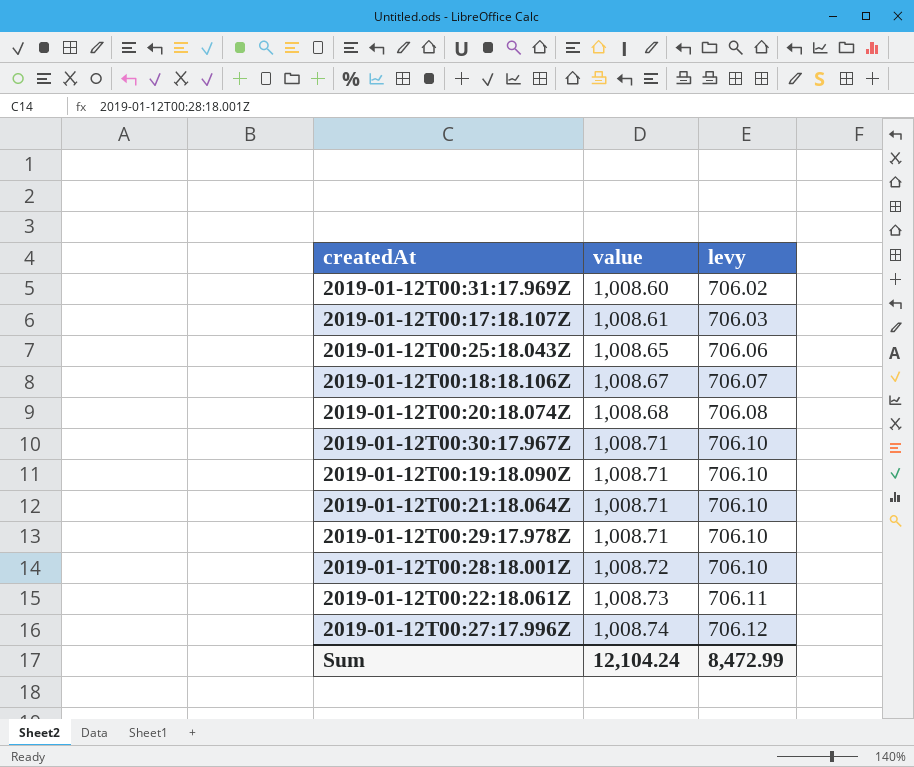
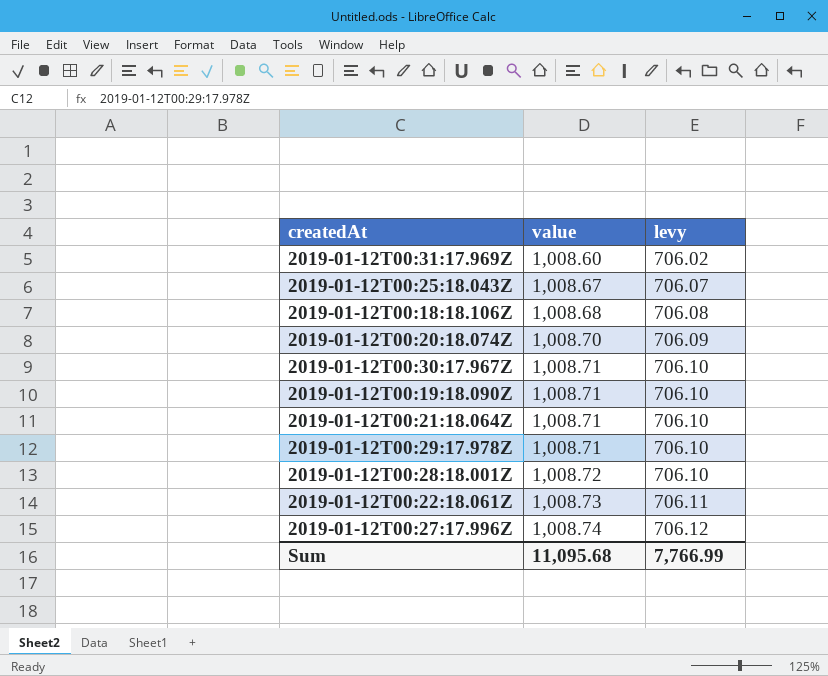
row 2019-01-12T00:17:18.107Z: 1,008.61 | 706.03 -> none
2019-01-12T00:25:18.043Z | value: 1,008.65 -> 1,008.67
2019-01-12T00:25:18.043Z | levy: 706.06 -> 706.07
2019-01-12T00:18:18.106Z | value: 1,008.67 -> 1,008.68
2019-01-12T00:18:18.106Z | levy: 706.07 -> 706.08
2019-01-12T00:20:18.074Z | value: 1,008.68 -> 1,008.70
2019-01-12T00:20:18.074Z | levy: 706.08 -> 706.09
Sum | value: 12,104.24 -> 11,095.68
Sum | levy: 8,472.99 -> 7,766.99

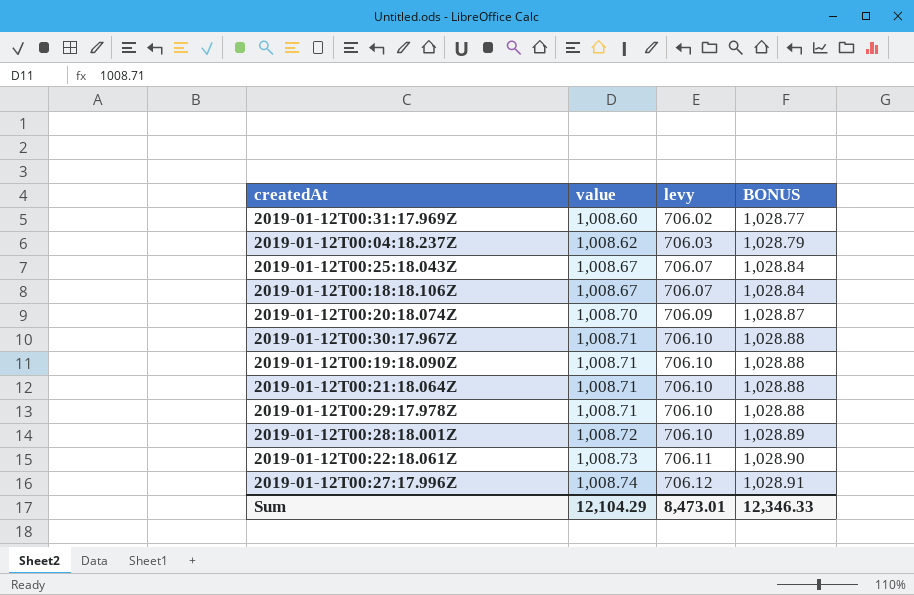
column BONUS | formula: none -> [value] * 1.02
row 2019-01-12T00:04:18.237Z: none -> 1,008.62 | 706.03 | 1,028.79
2019-01-12T00:18:18.106Z | value: 1,008.68 -> 1,008.67
2019-01-12T00:18:18.106Z | levy: 706.08 -> 706.07
Sum | value: 11,095.68 -> 12,104.29
Sum | levy: 7,766.99 -> 8,473.01

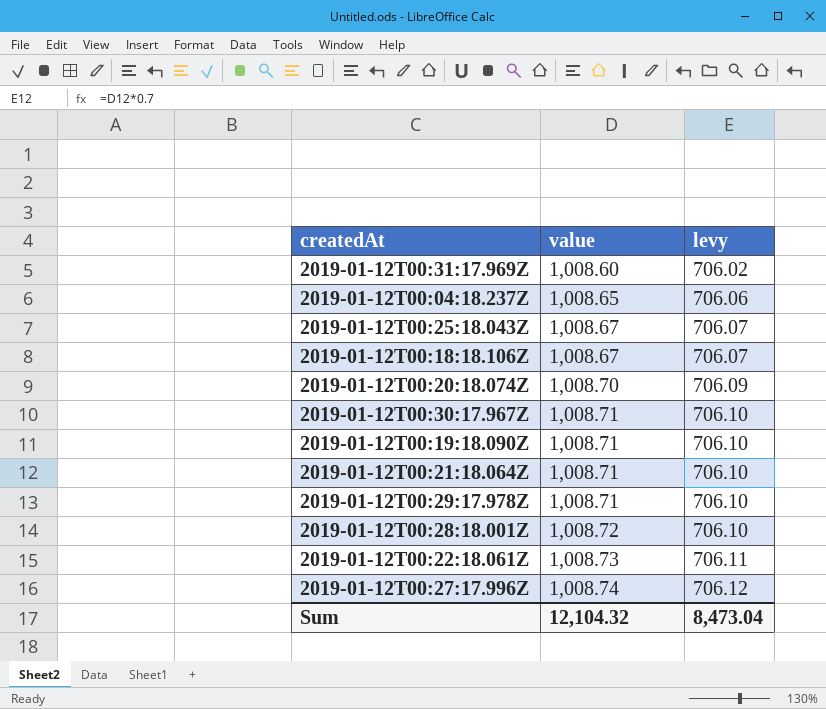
column BONUS | formula: [value] * 1.02 -> none
2019-01-12T00:04:18.237Z | value: 1,008.62 -> 1,008.65
2019-01-12T00:04:18.237Z | levy: 706.03 -> 706.06
Sum | value: 12,104.29 -> 12,104.32
Sum | levy: 8,473.01 -> 8,473.04

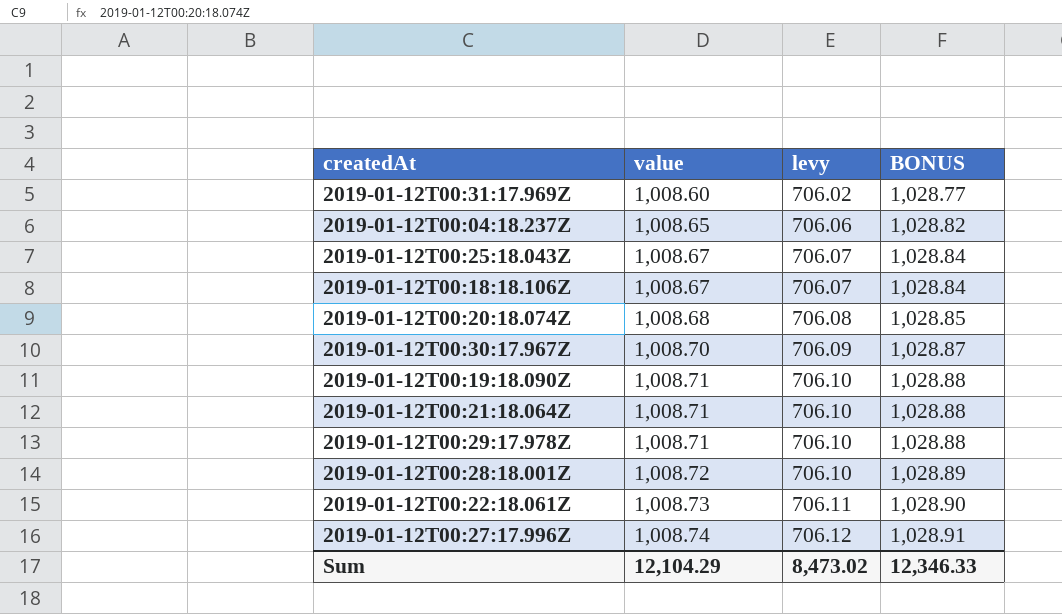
column BONUS | formula: none -> [value] * 1.02
2019-01-12T00:20:18.074Z | value: 1,008.70 -> 1,008.68
2019-01-12T00:20:18.074Z | levy: 706.09 -> 706.08
2019-01-12T00:30:17.967Z | value: 1,008.71 -> 1,008.70
2019-01-12T00:30:17.967Z | levy: 706.10 -> 706.09
Sum | value: 12,104.32 -> 12,104.29
Sum | levy: 8,473.04 -> 8,473.02

